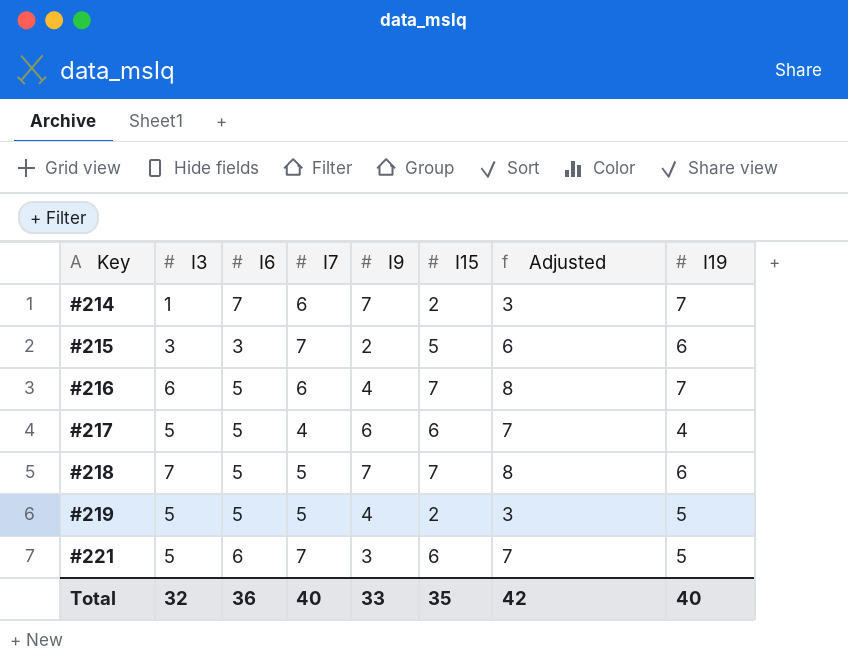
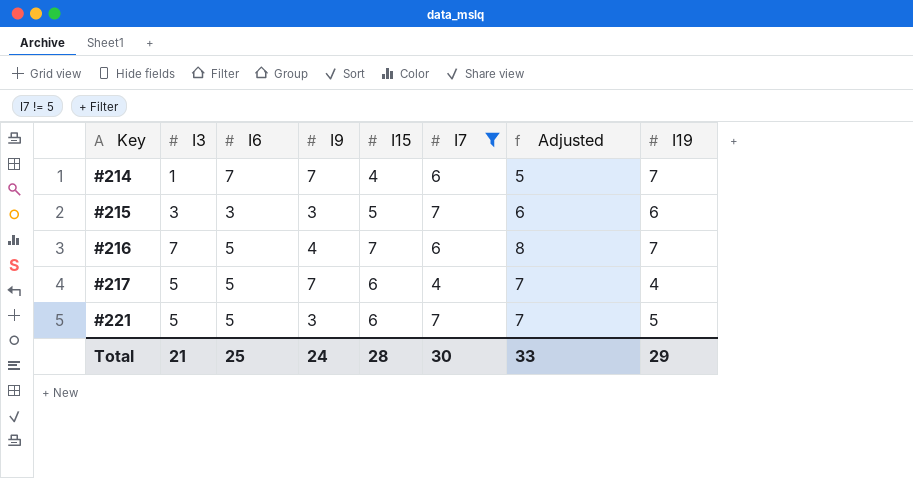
filter: none -> I7 != 5
column I7 | position: 4 -> 6
#214 | I15: 2 -> 4
#214 | Adjusted: 3 -> 5
#215 | I9: 2 -> 3
#216 | I3: 6 -> 7
#217 | I9: 6 -> 7
#221 | I6: 6 -> 5
Total | I3: 32 -> 21
Total | I6: 36 -> 25
Total | I9: 33 -> 24
Total | I15: 35 -> 28
Total | I7: 40 -> 30
Total | Adjusted: 42 -> 33
Total | I19: 40 -> 29

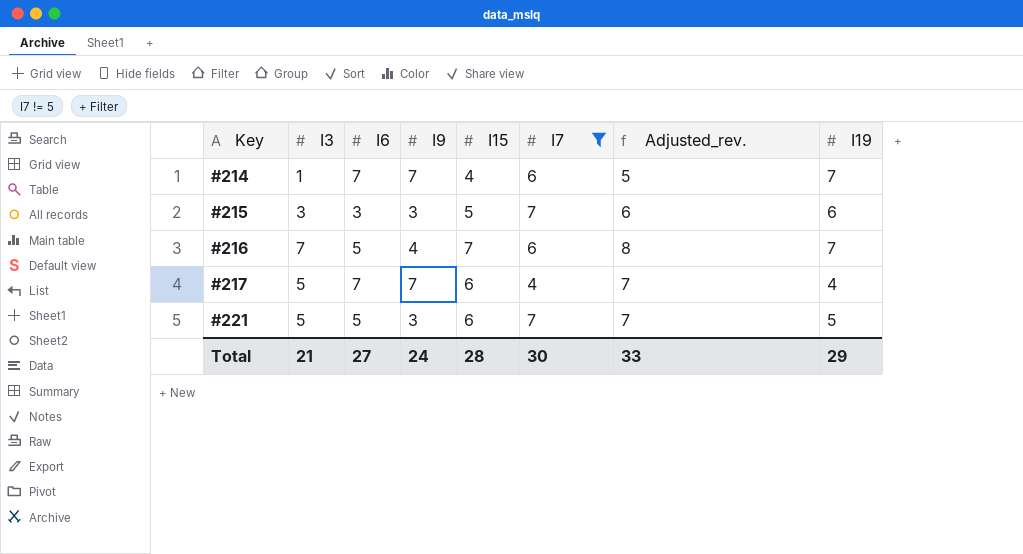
column name: Adjusted -> Adjusted_rev.
#217 | I6: 5 -> 7
Total | I6: 25 -> 27

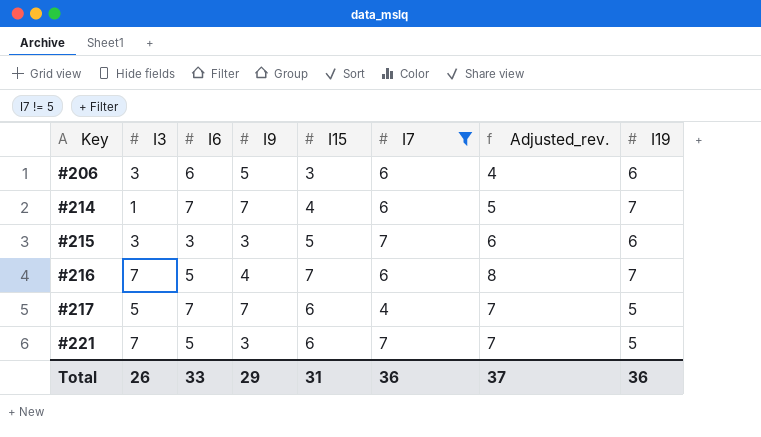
row #206: none -> 3 | 6 | 5 | 3 | 6 | 4 | 6
#217 | I19: 4 -> 5
#221 | I3: 5 -> 7
Total | I3: 21 -> 26
Total | I6: 27 -> 33
Total | I9: 24 -> 29
Total | I15: 28 -> 31
Total | I7: 30 -> 36
Total | Adjusted_rev.: 33 -> 37
Total | I19: 29 -> 36

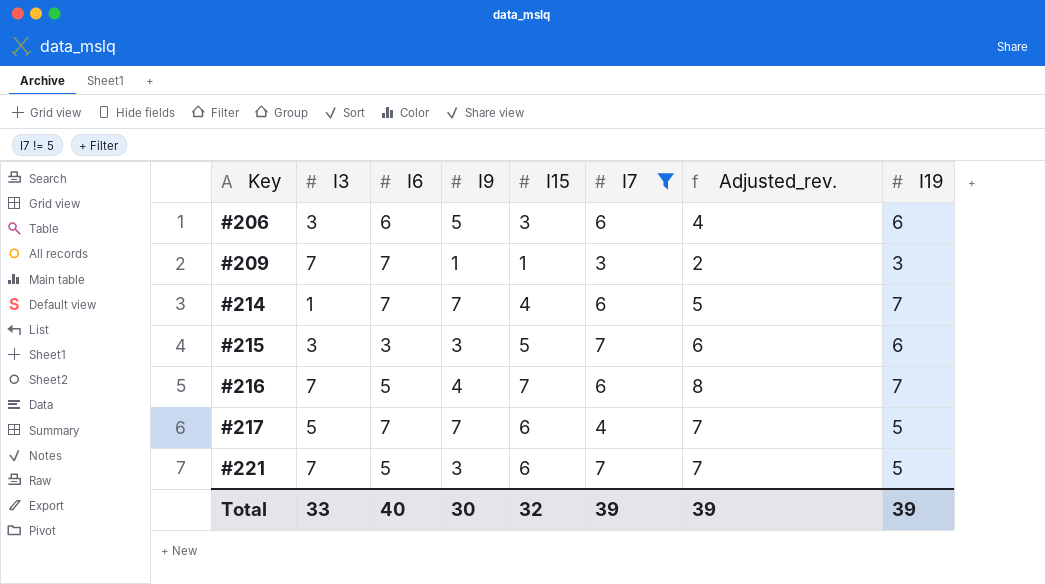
row #209: none -> 7 | 7 | 1 | 1 | 3 | 2 | 3
Total | I3: 26 -> 33
Total | I6: 33 -> 40
Total | I9: 29 -> 30
Total | I15: 31 -> 32
Total | I7: 36 -> 39
Total | Adjusted_rev.: 37 -> 39
Total | I19: 36 -> 39

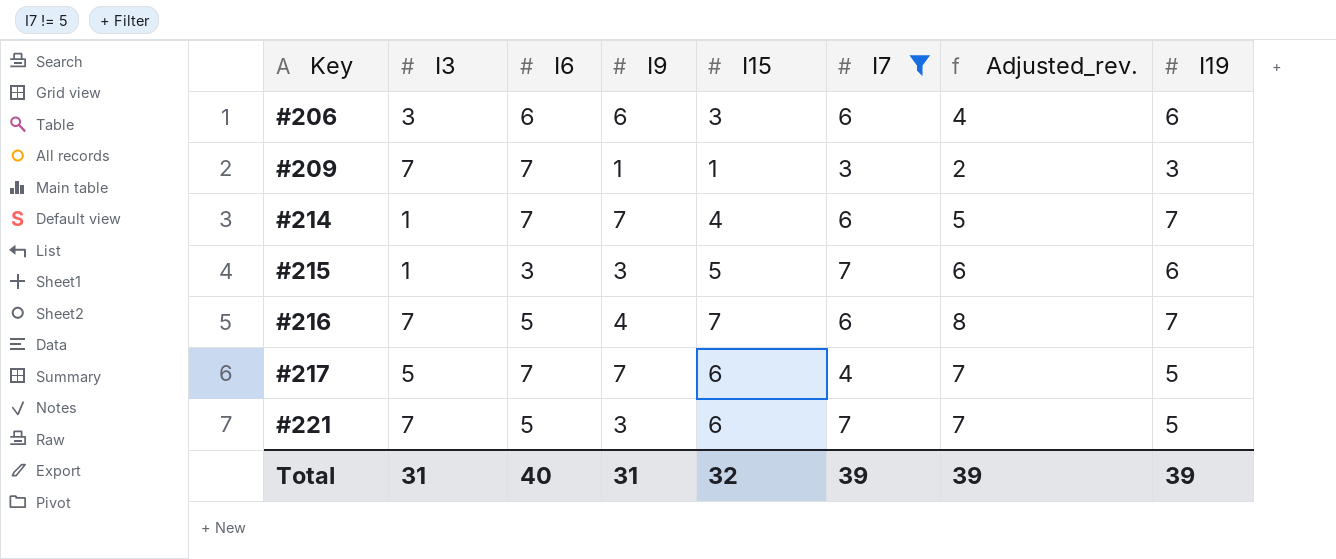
#206 | I9: 5 -> 6
#215 | I3: 3 -> 1
Total | I3: 33 -> 31
Total | I9: 30 -> 31

